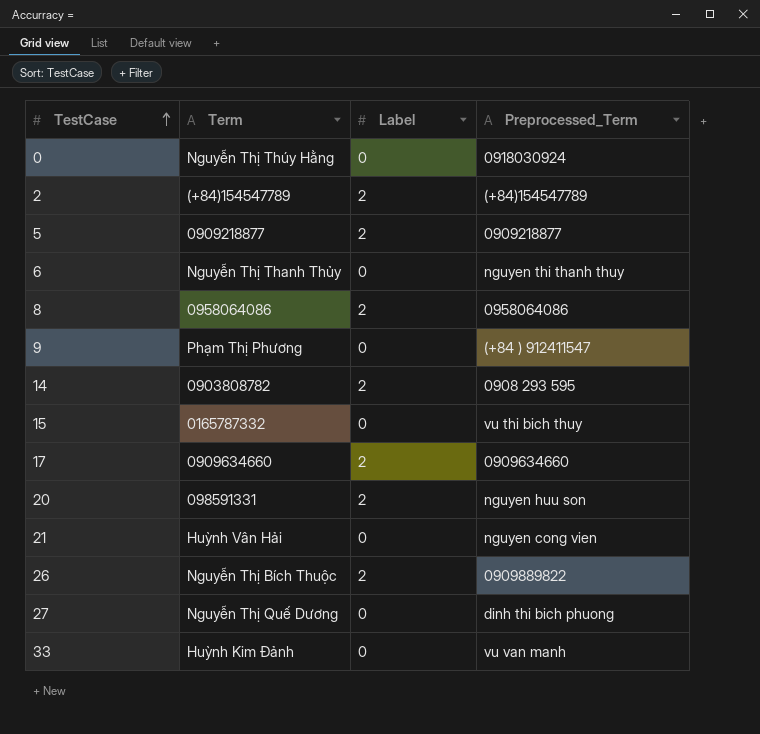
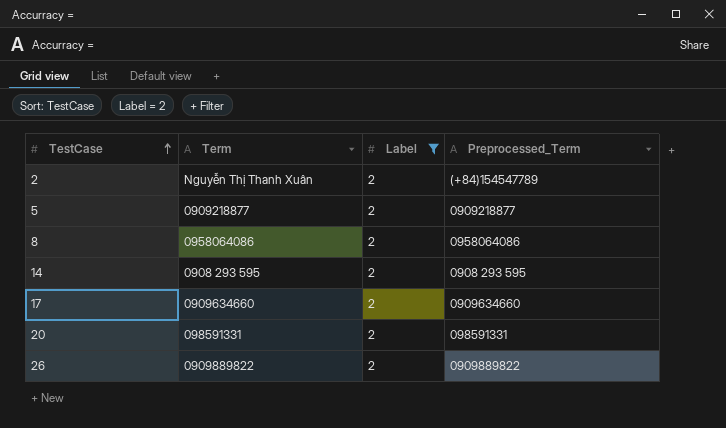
filter: none -> Label = 2
2 | Term: (+84)154547789 -> Nguyễn Thị Thanh Xuân
14 | Term: 0903808782 -> 0908 293 595
20 | Preprocessed_Term: nguyen huu son -> 098591331
26 | Term: Nguyễn Thị Bích Thuộc -> 0909889822

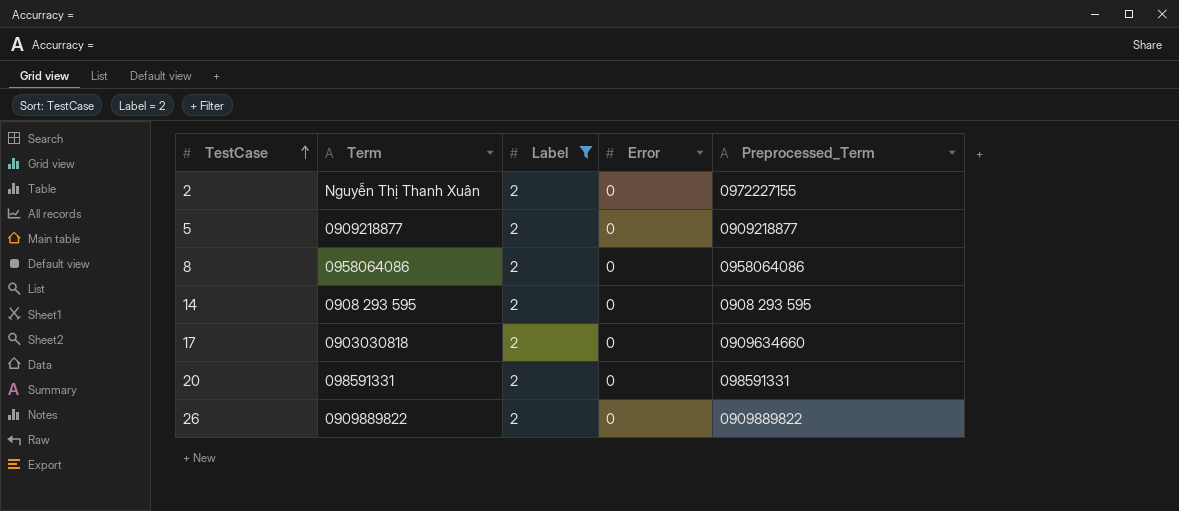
column Error | position: none -> 4
2 | Preprocessed_Term: (+84)154547789 -> 0972227155
17 | Term: 0909634660 -> 0903030818

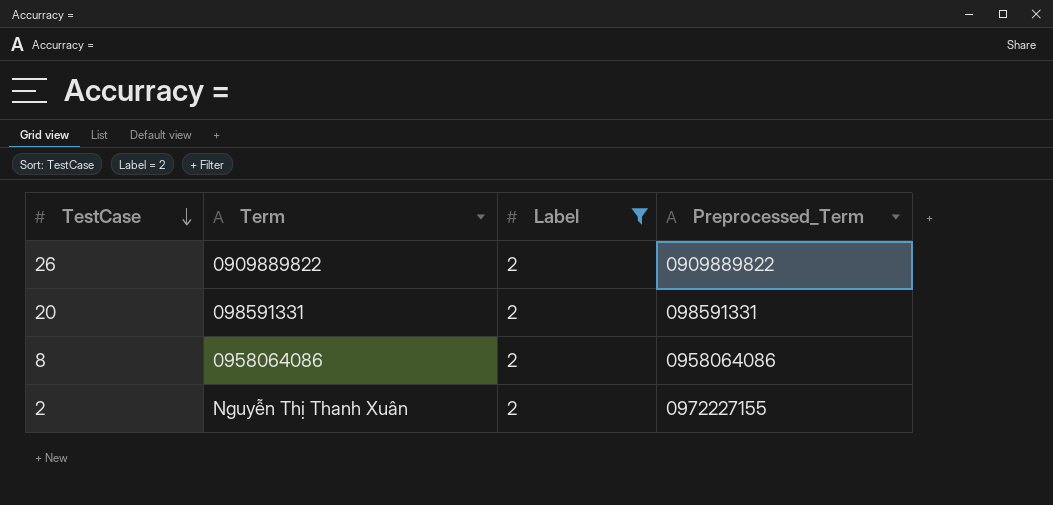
row order: TestCase ascending -> TestCase descending
column Error | position: 4 -> none
row 5: 0909218877 | 2 | 0 | 0909218877 -> none
row 14: 0908 293 595 | 2 | 0 | 0908 293 595 -> none
row 17: 0903030818 | 2 | 0 | 0909634660 -> none

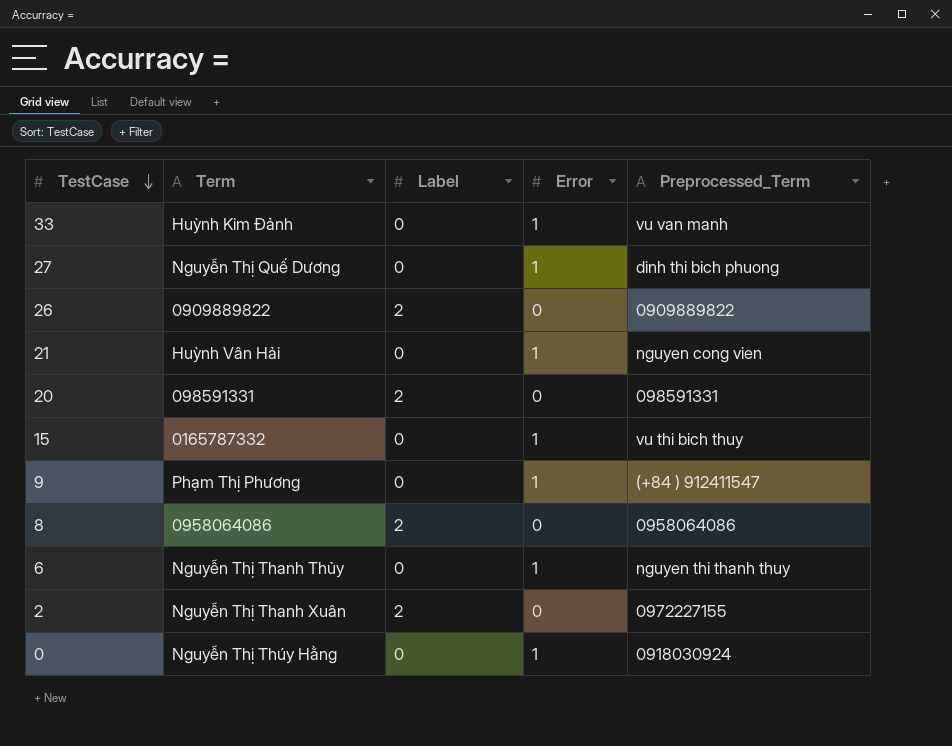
filter: Label = 2 -> none
column Error | position: none -> 4

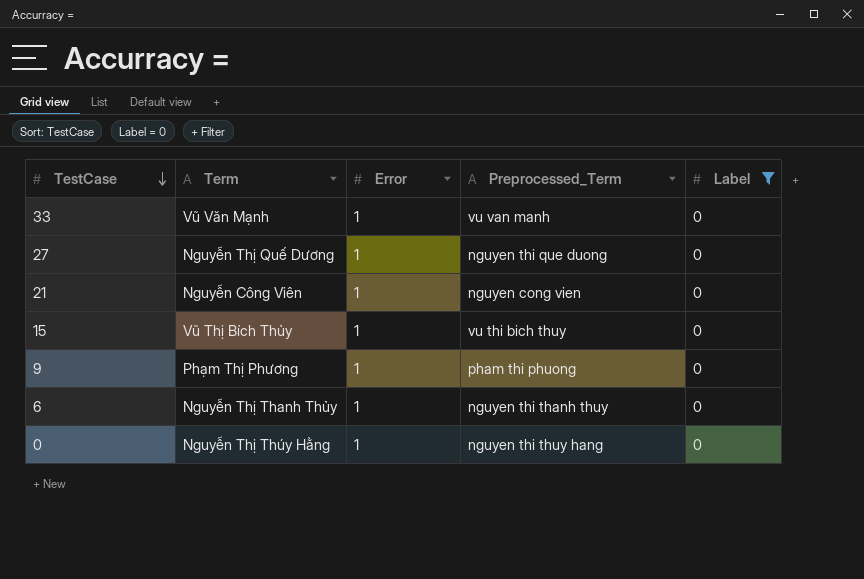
filter: none -> Label = 0
column Label | position: 3 -> 5
33 | Term: Huỳnh Kim Đảnh -> Vũ Văn Mạnh
27 | Preprocessed_Term: dinh thi bich phuong -> nguyen thi que duong
21 | Term: Huỳnh Vân Hải -> Nguyễn Công Viên
15 | Term: 0165787332 -> Vũ Thị Bích Thủy
9 | Preprocessed_Term: (+84 ) 912411547 -> pham thi phuong
0 | Preprocessed_Term: 0918030924 -> nguyen thi thuy hang

